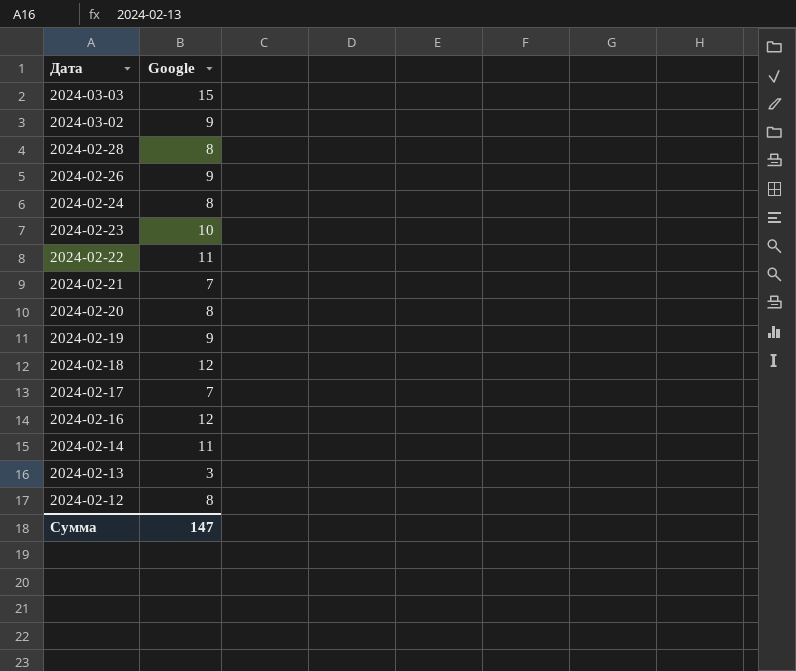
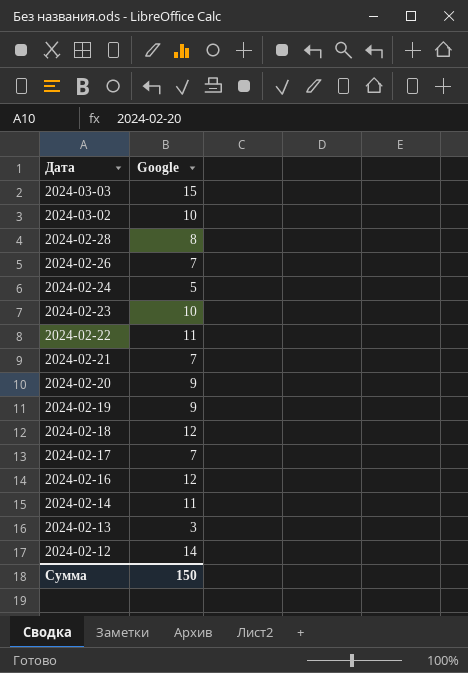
2024-03-02 | Google: 9 -> 10
2024-02-26 | Google: 9 -> 7
2024-02-24 | Google: 8 -> 5
2024-02-20 | Google: 8 -> 9
2024-02-12 | Google: 8 -> 14
Сумма | Google: 147 -> 150

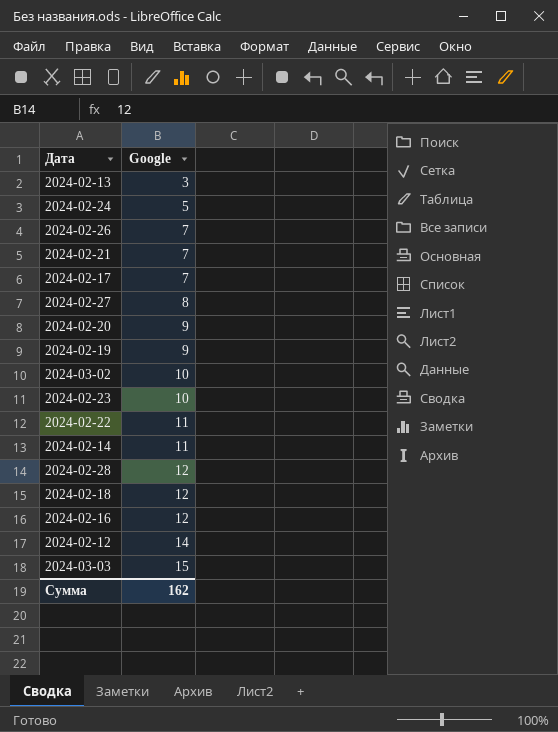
row order: Дата descending -> Google ascending
row 2024-02-27: none -> 8
2024-02-28 | Google: 8 -> 12
Сумма | Google: 150 -> 162

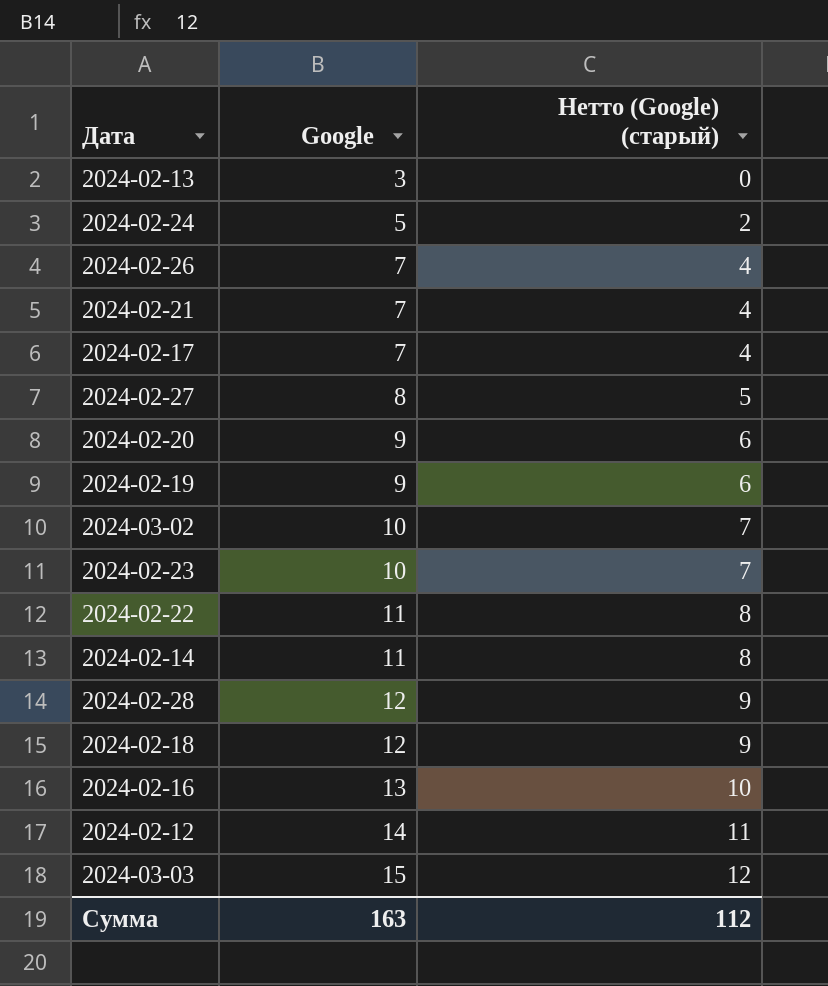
column Нетто (Google) (старый) | formula: none -> [Google] - 3
2024-02-16 | Google: 12 -> 13
Сумма | Google: 162 -> 163

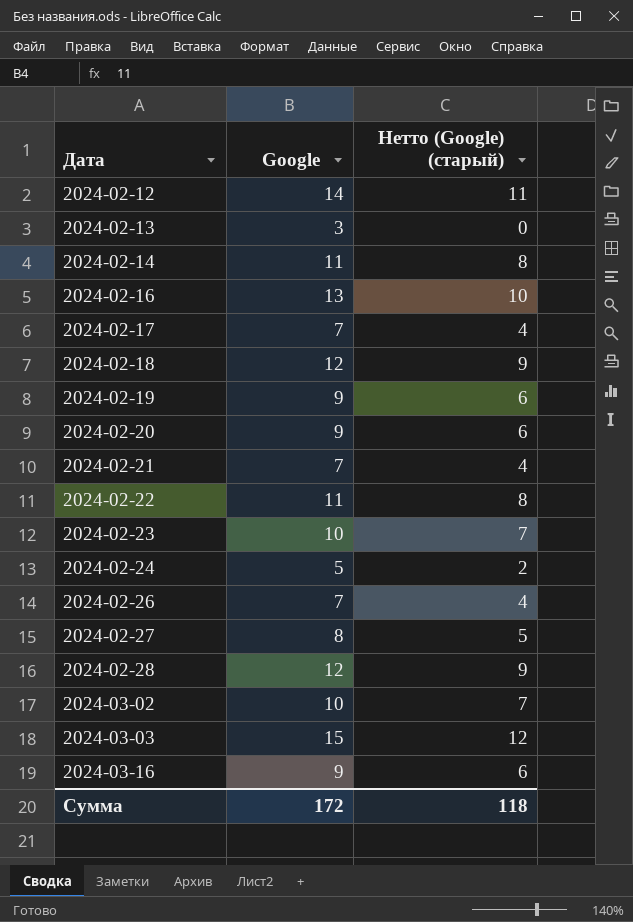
row order: Google ascending -> Дата ascending
row 2024-03-16: none -> 9 | 6
Сумма | Google: 163 -> 172
Сумма | Нетто (Google) (старый): 112 -> 118

